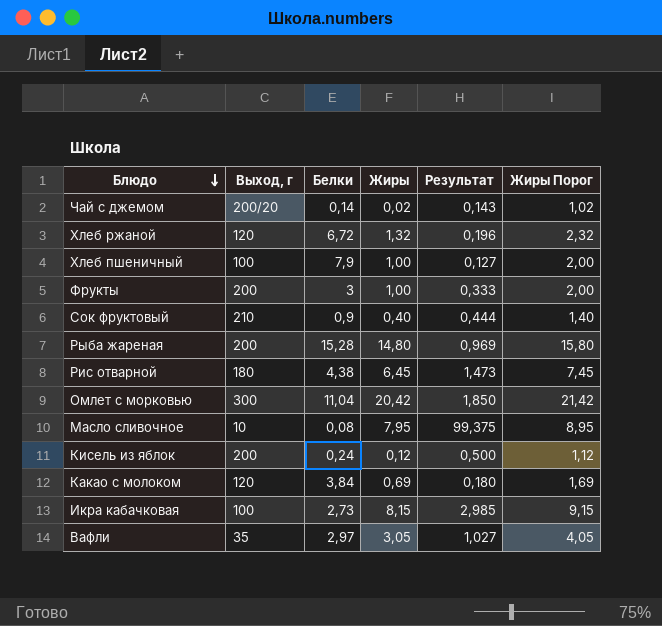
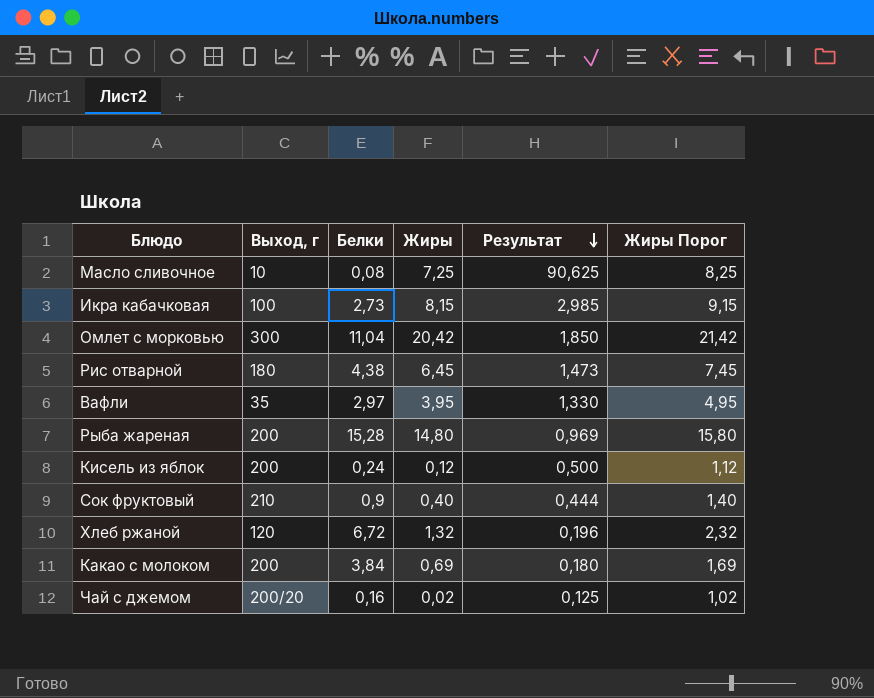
row order: Блюдо descending -> Результат descending
row Хлеб пшеничный: 100 | 7,9 | 1,00 | 0,127 | 2,00 -> none
row Фрукты: 200 | 3 | 1,00 | 0,333 | 2,00 -> none
Масло сливочное | Жиры: 7,95 -> 7,25
Масло сливочное | Результат: 99,375 -> 90,625
Масло сливочное | Жиры Порог: 8,95 -> 8,25
Вафли | Жиры: 3,05 -> 3,95
Вафли | Результат: 1,027 -> 1,330
Вафли | Жиры Порог: 4,05 -> 4,95
Какао с молоком | Выход, г: 120 -> 200
Чай с джемом | Белки: 0,14 -> 0,16
Чай с джемом | Результат: 0,143 -> 0,125

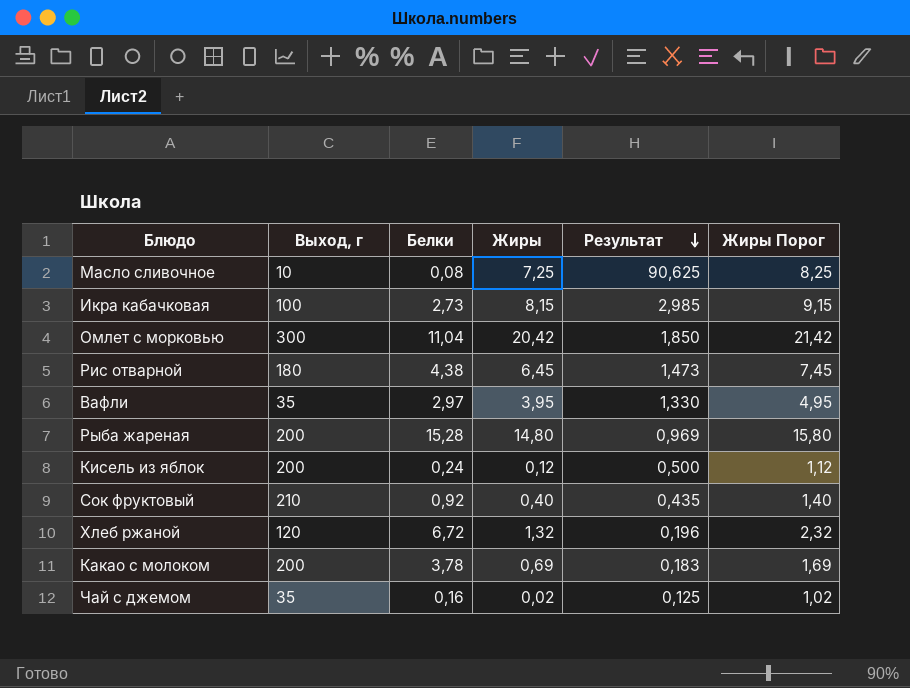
Сок фруктовый | Белки: 0,9 -> 0,92
Сок фруктовый | Результат: 0,444 -> 0,435
Какао с молоком | Белки: 3,84 -> 3,78
Какао с молоком | Результат: 0,180 -> 0,183
Чай с джемом | Выход, г: 200/20 -> 35

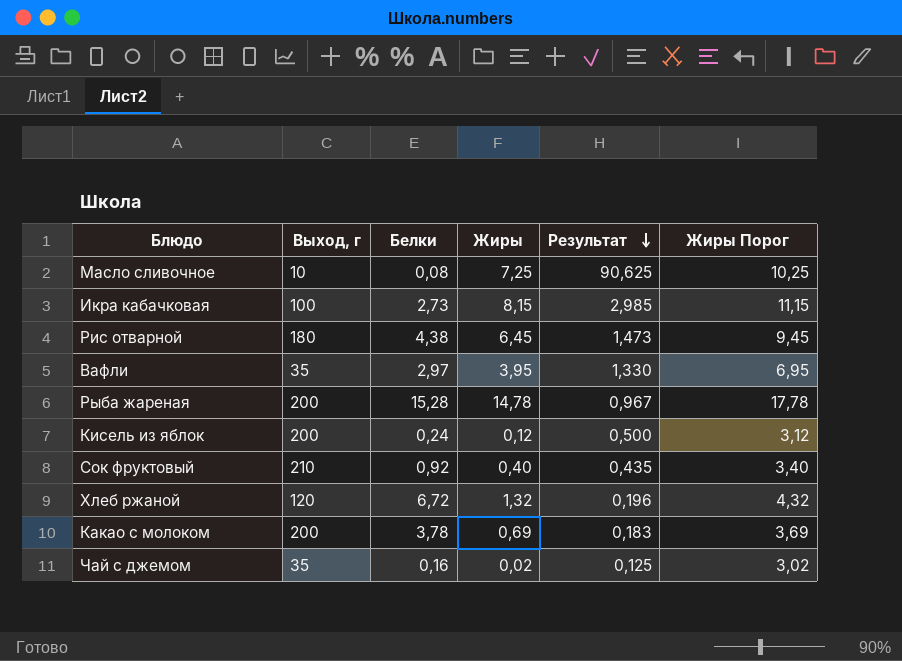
column Жиры Порог | formula: [Жиры] + 1 -> [Жиры] + 3
row Омлет с морковью: 300 | 11,04 | 20,42 | 1,850 | 21,42 -> none
Рыба жареная | Жиры: 14,80 -> 14,78
Рыба жареная | Результат: 0,969 -> 0,967

